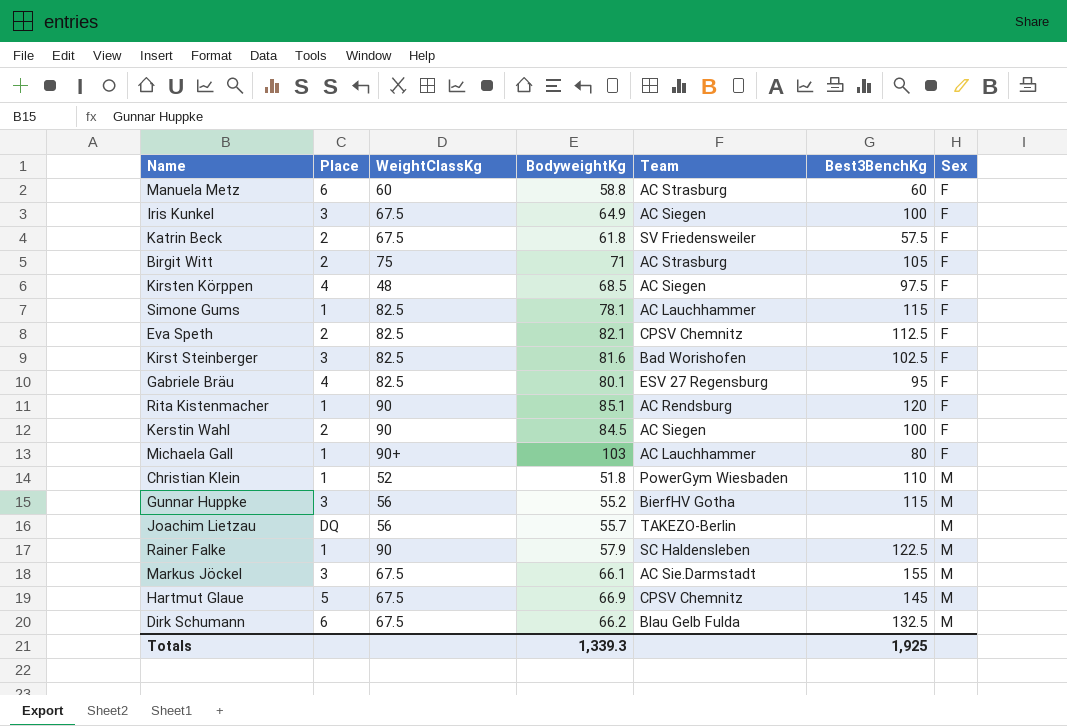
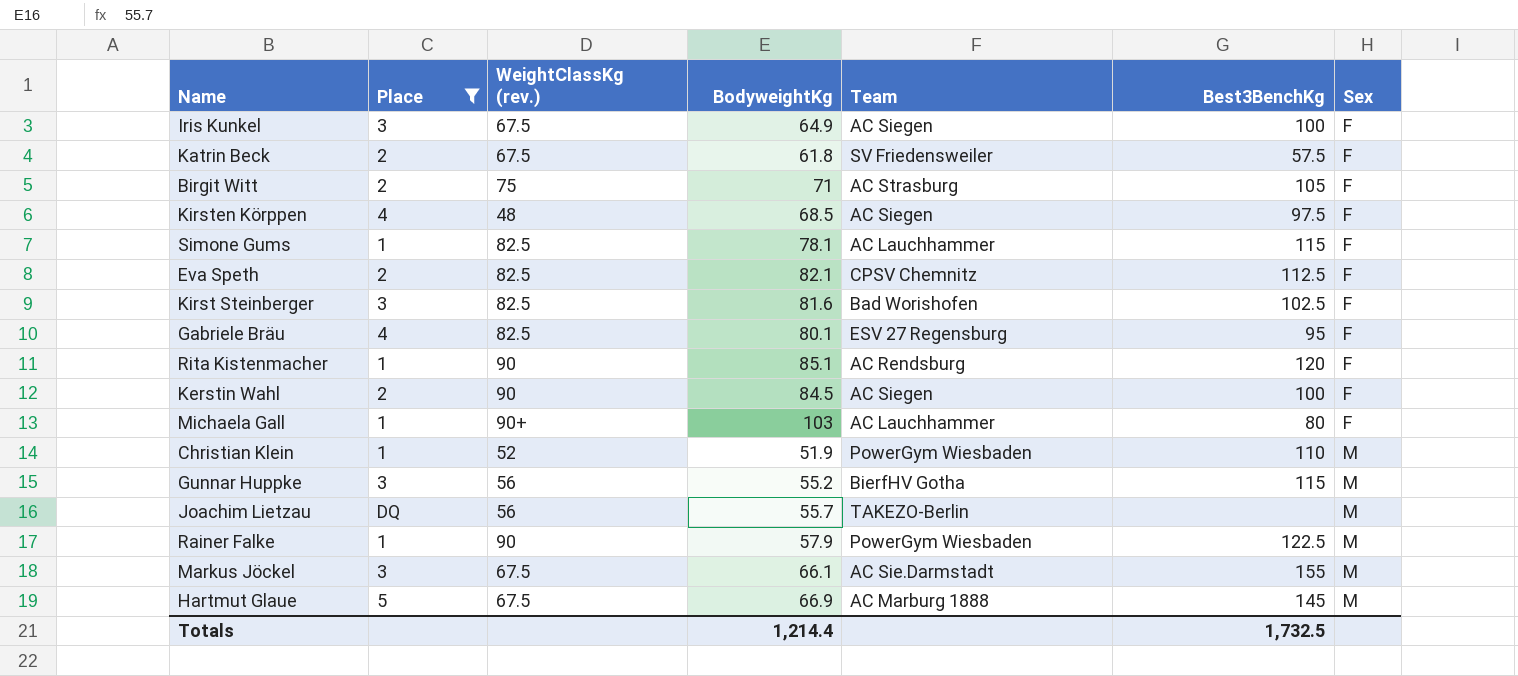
filter: none -> Place != 6
column name: WeightClassKg -> WeightClassKg (rev.)
Christian Klein | BodyweightKg: 51.8 -> 51.9
Rainer Falke | Team: SC Haldensleben -> PowerGym Wiesbaden
Hartmut Glaue | Team: CPSV Chemnitz -> AC Marburg 1888
Totals | BodyweightKg: 1,339.3 -> 1,214.4
Totals | Best3BenchKg: 1,925 -> 1,732.5

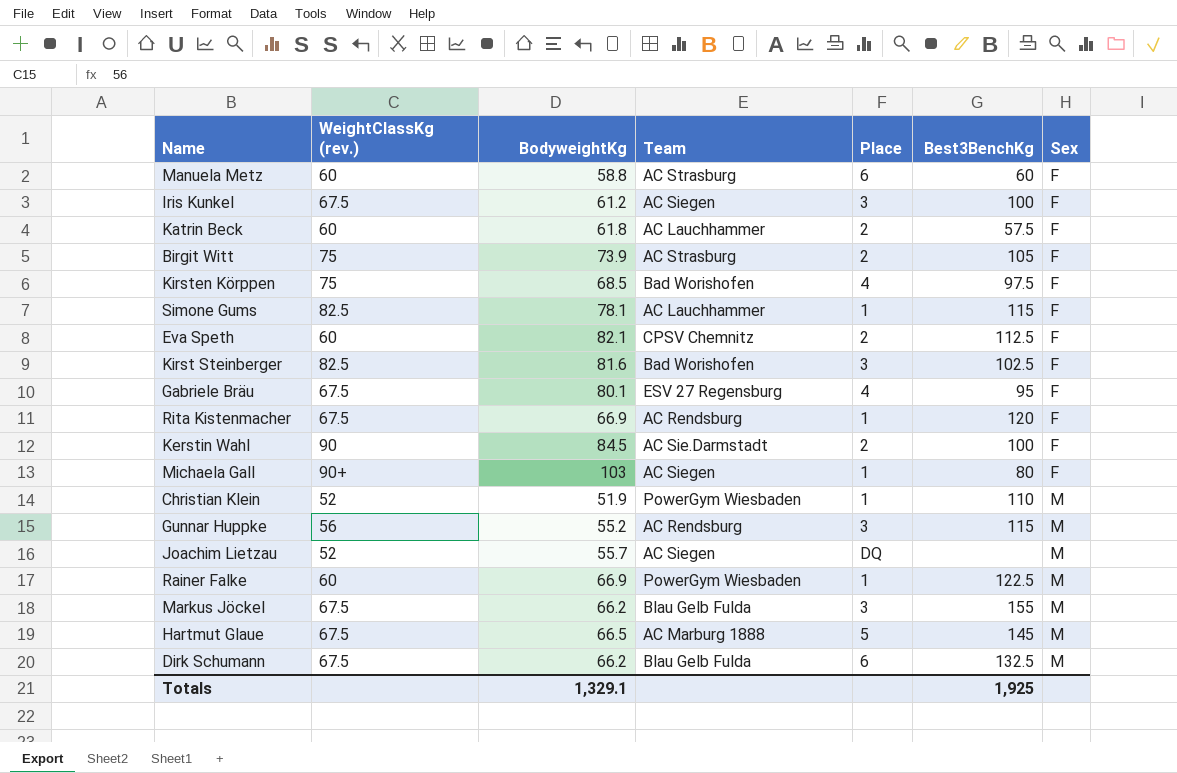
filter: Place != 6 -> none
column Place | position: 2 -> 5
Iris Kunkel | BodyweightKg: 64.9 -> 61.2
Katrin Beck | WeightClassKg (rev.): 67.5 -> 60
Katrin Beck | Team: SV Friedensweiler -> AC Lauchhammer
Birgit Witt | BodyweightKg: 71 -> 73.9
Kirsten Körppen | WeightClassKg (rev.): 48 -> 75
Kirsten Körppen | Team: AC Siegen -> Bad Worishofen
Eva Speth | WeightClassKg (rev.): 82.5 -> 60
Gabriele Bräu | WeightClassKg (rev.): 82.5 -> 67.5
Rita Kistenmacher | WeightClassKg (rev.): 90 -> 67.5
Rita Kistenmacher | BodyweightKg: 85.1 -> 66.9
Kerstin Wahl | Team: AC Siegen -> AC Sie.Darmstadt
Michaela Gall | Team: AC Lauchhammer -> AC Siegen
Gunnar Huppke | Team: BierfHV Gotha -> AC Rendsburg
Joachim Lietzau | WeightClassKg (rev.): 56 -> 52
Joachim Lietzau | Team: TAKEZO-Berlin -> AC Siegen
Rainer Falke | WeightClassKg (rev.): 90 -> 60
Rainer Falke | BodyweightKg: 57.9 -> 66.9
Markus Jöckel | BodyweightKg: 66.1 -> 66.2
Markus Jöckel | Team: AC Sie.Darmstadt -> Blau Gelb Fulda
Hartmut Glaue | BodyweightKg: 66.9 -> 66.5
Totals | BodyweightKg: 1,214.4 -> 1,329.1
Totals | Best3BenchKg: 1,732.5 -> 1,925

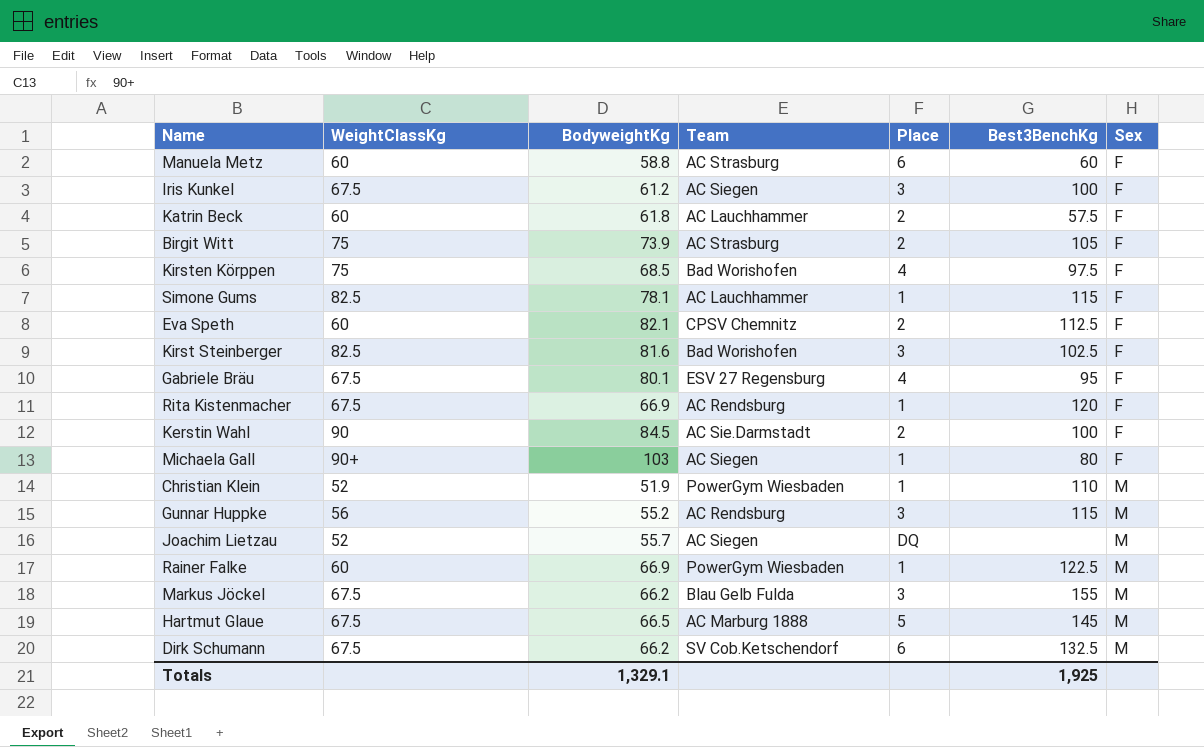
column name: WeightClassKg (rev.) -> WeightClassKg
Dirk Schumann | Team: Blau Gelb Fulda -> SV Cob.Ketschendorf

